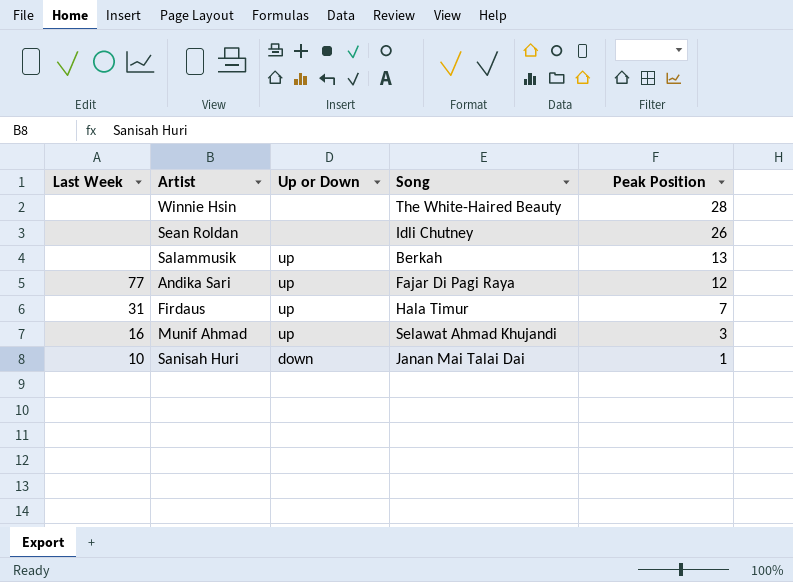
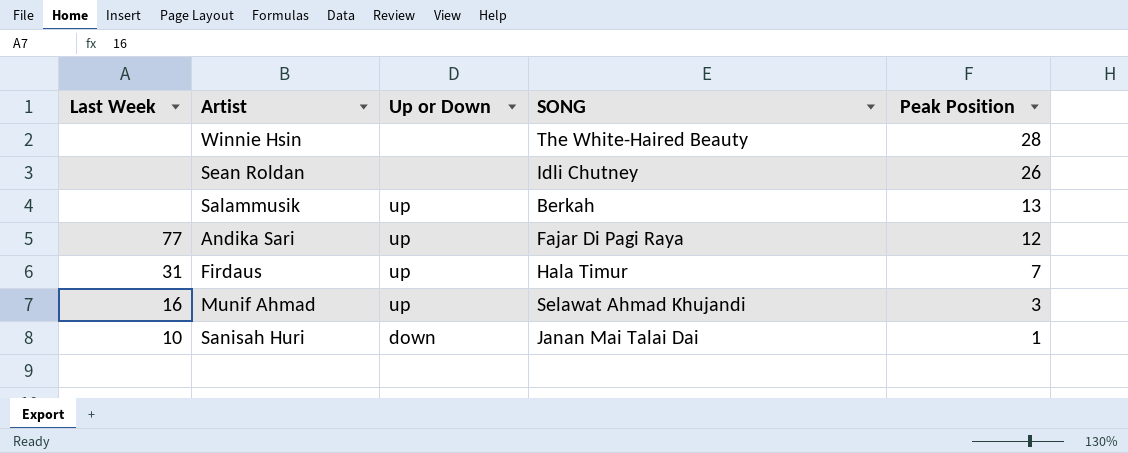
column name: Song -> SONG

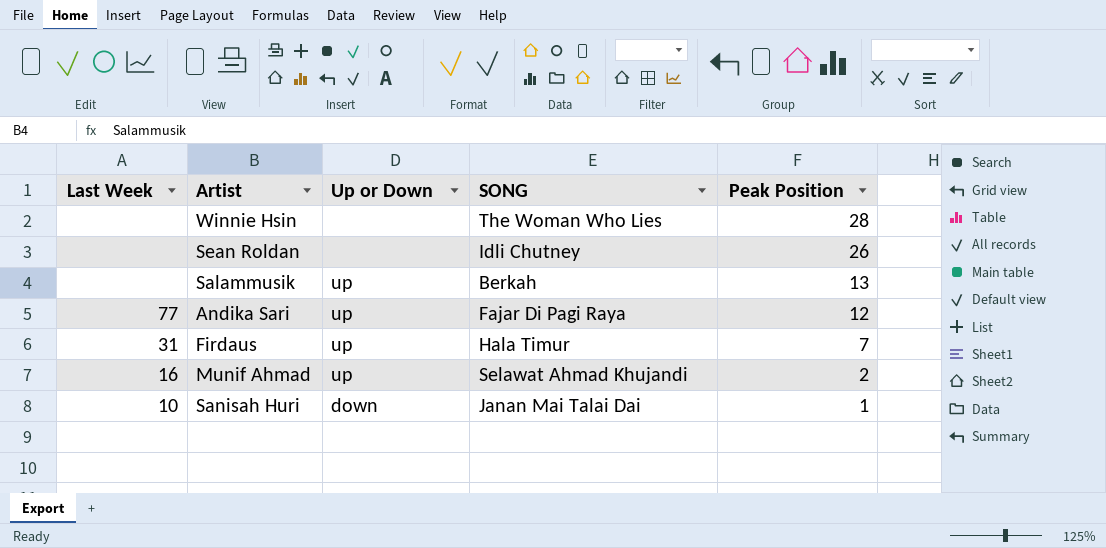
Winnie Hsin | SONG: The White-Haired Beauty -> The Woman Who Lies
Munif Ahmad | Peak Position: 3 -> 2

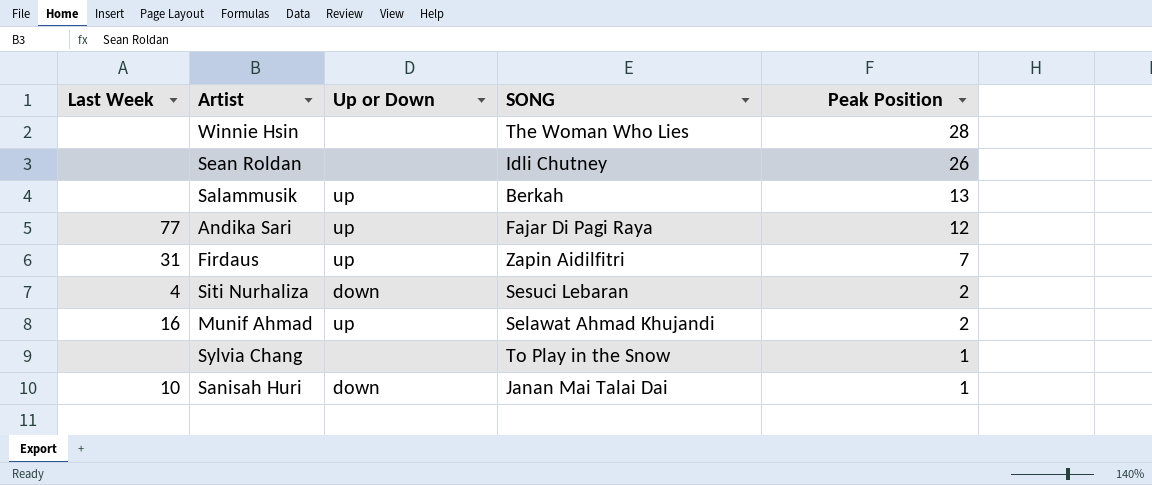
Firdaus | SONG: Hala Timur -> Zapin Aidilfitri
row Siti Nurhaliza: none -> 4 | down | Sesuci Lebaran | 2
row Sylvia Chang: none -> none | none | To Play in the Snow | 1

